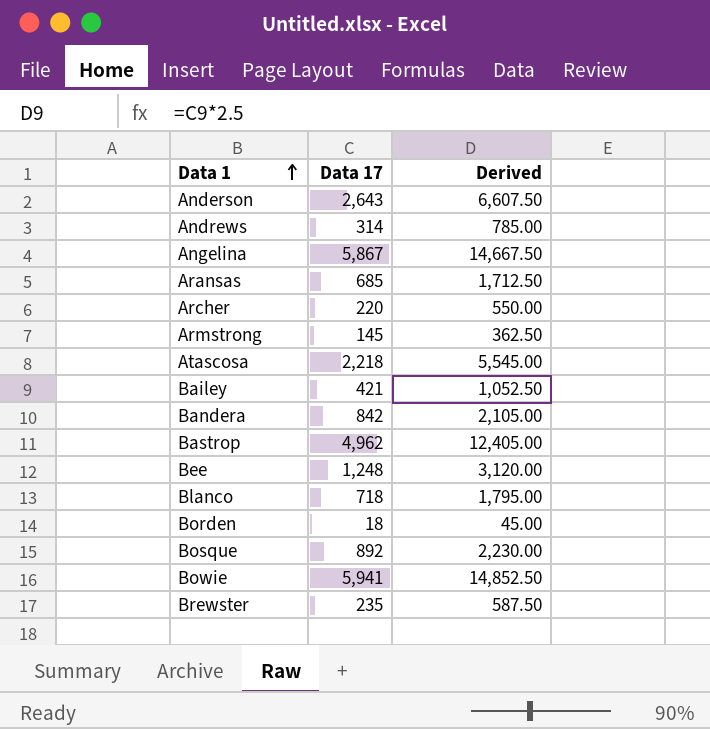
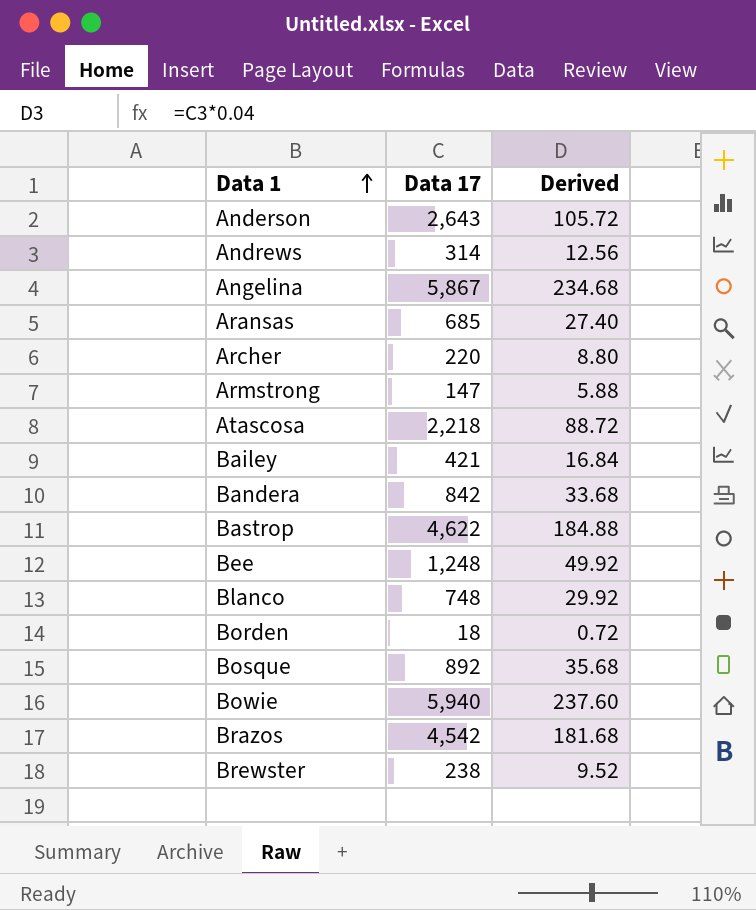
column Derived | formula: [Data 17] * 2.5 -> [Data 17] * 0.04
Armstrong | Data 17: 145 -> 147
Bastrop | Data 17: 4,962 -> 4,622
Blanco | Data 17: 718 -> 748
Bowie | Data 17: 5,941 -> 5,940
row Brazos: none -> 4,542 | 181.68
Brewster | Data 17: 235 -> 238

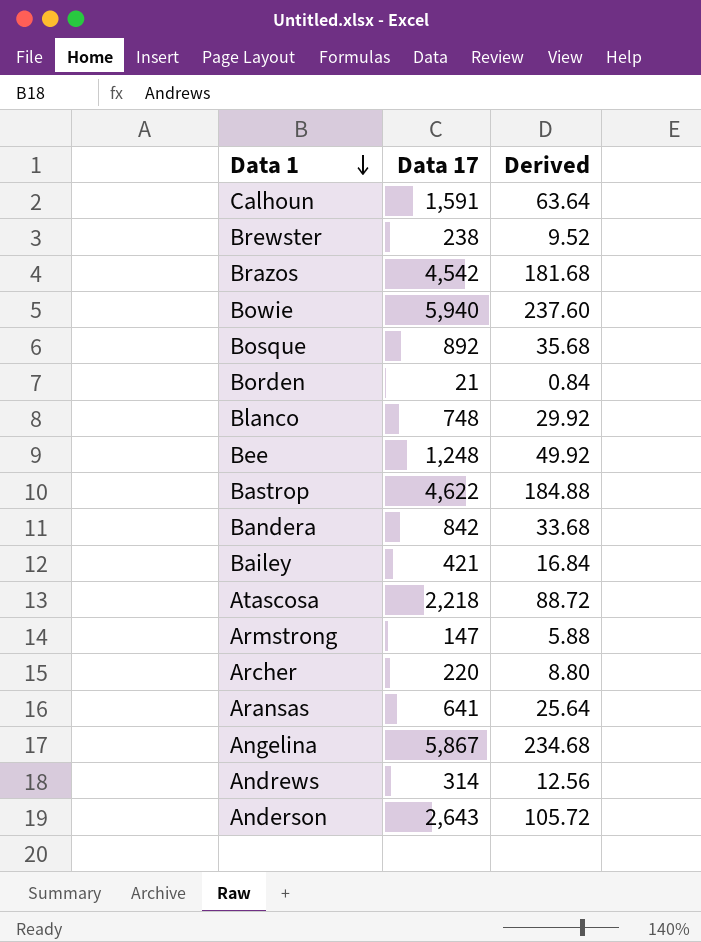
row order: Data 1 ascending -> Data 1 descending
row Calhoun: none -> 1,591 | 63.64
Borden | Data 17: 18 -> 21
Borden | Derived: 0.72 -> 0.84
Aransas | Data 17: 685 -> 641
Aransas | Derived: 27.40 -> 25.64

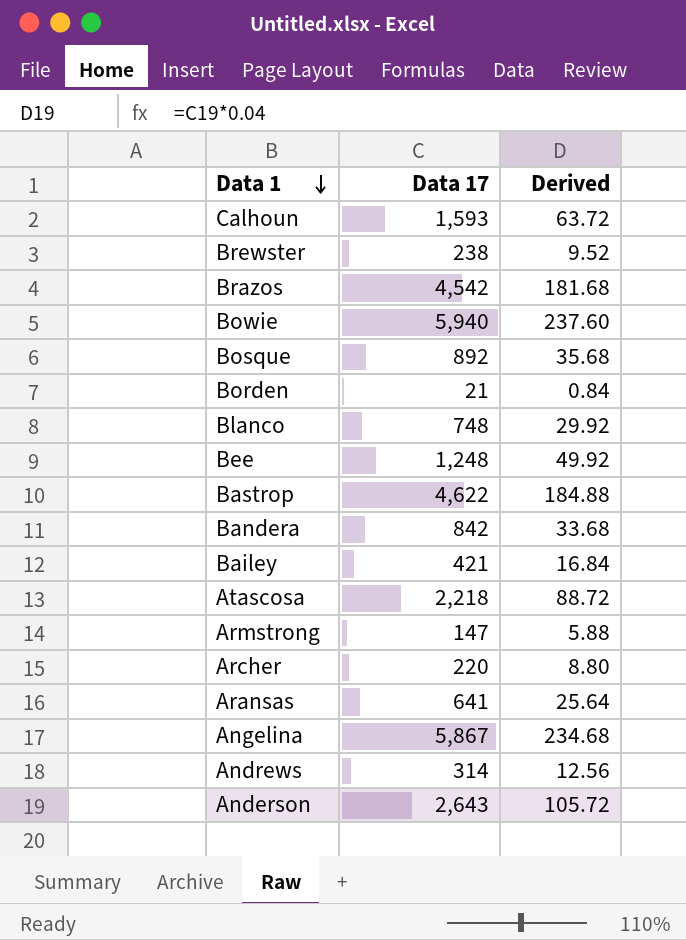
Calhoun | Data 17: 1,591 -> 1,593
Calhoun | Derived: 63.64 -> 63.72

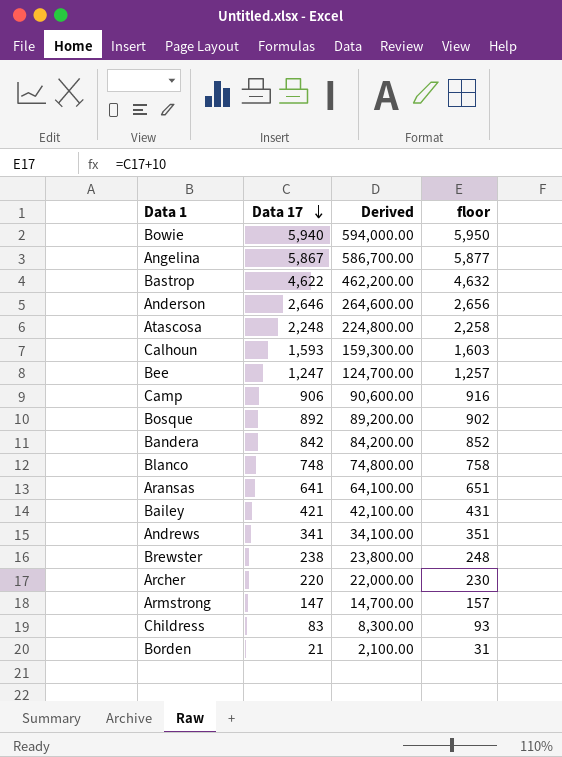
row order: Data 1 descending -> Data 17 descending
column Derived | formula: [Data 17] * 0.04 -> [Data 17] * 100
column floor | formula: none -> [Data 17] + 10
row Brazos: 4,542 | 181.68 -> none
Anderson | Data 17: 2,643 -> 2,646
Atascosa | Data 17: 2,218 -> 2,248
Bee | Data 17: 1,248 -> 1,247
row Camp: none -> 906 | 90,600.00 | 916
Andrews | Data 17: 314 -> 341
row Childress: none -> 83 | 8,300.00 | 93

